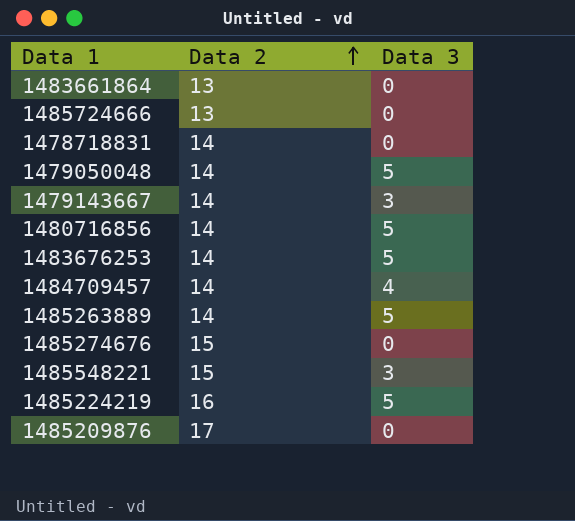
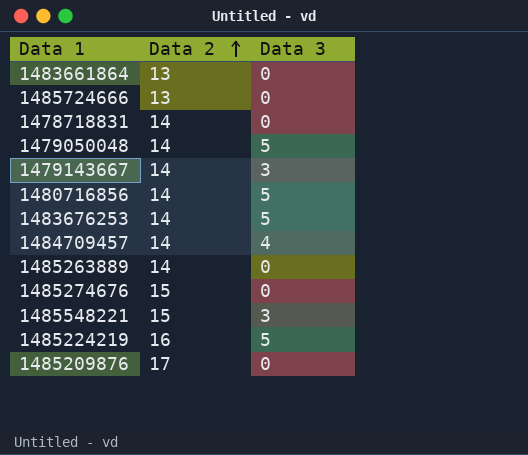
1485263889 | Data 3: 5 -> 0

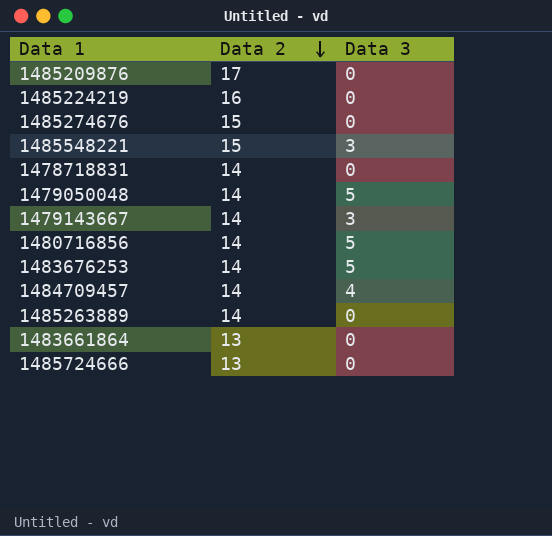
row order: Data 2 ascending -> Data 2 descending
1485224219 | Data 3: 5 -> 0

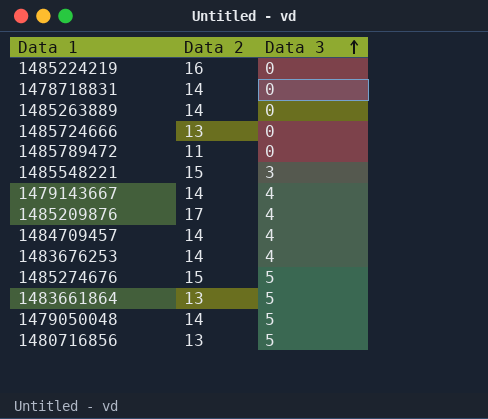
row order: Data 2 descending -> Data 3 ascending
row 1485789472: none -> 11 | 0
1479143667 | Data 3: 3 -> 4
1485209876 | Data 3: 0 -> 4
1483676253 | Data 3: 5 -> 4
1485274676 | Data 3: 0 -> 5
1483661864 | Data 3: 0 -> 5
1480716856 | Data 2: 14 -> 13

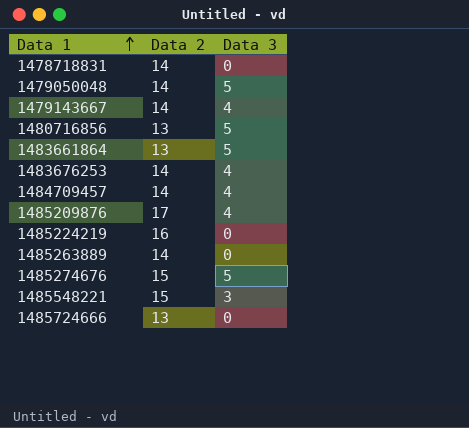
row order: Data 3 ascending -> Data 1 ascending
row 1485789472: 11 | 0 -> none

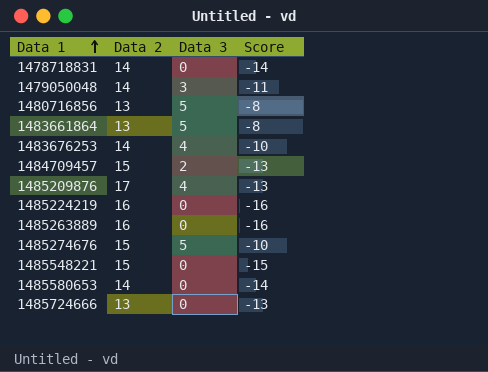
column Score | formula: none -> [Data 3] - [Data 2]
row 1479143667: 14 | 4 -> none
1479050048 | Data 3: 5 -> 3
1484709457 | Data 2: 14 -> 15
1484709457 | Data 3: 4 -> 2
1485263889 | Data 2: 14 -> 16
1485548221 | Data 3: 3 -> 0
row 1485580653: none -> 14 | 0 | -14

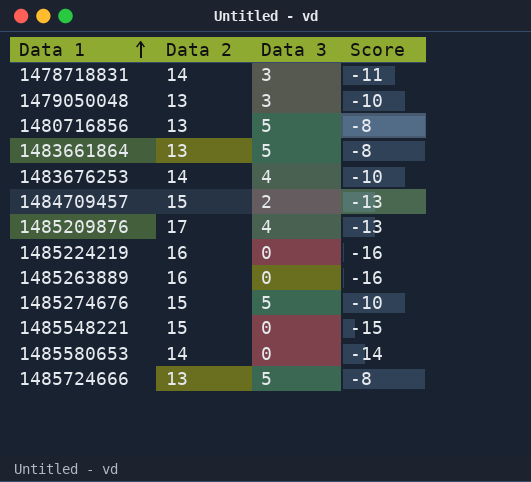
1478718831 | Data 3: 0 -> 3
1478718831 | Score: -14 -> -11
1479050048 | Data 2: 14 -> 13
1479050048 | Score: -11 -> -10
1485724666 | Data 3: 0 -> 5
1485724666 | Score: -13 -> -8

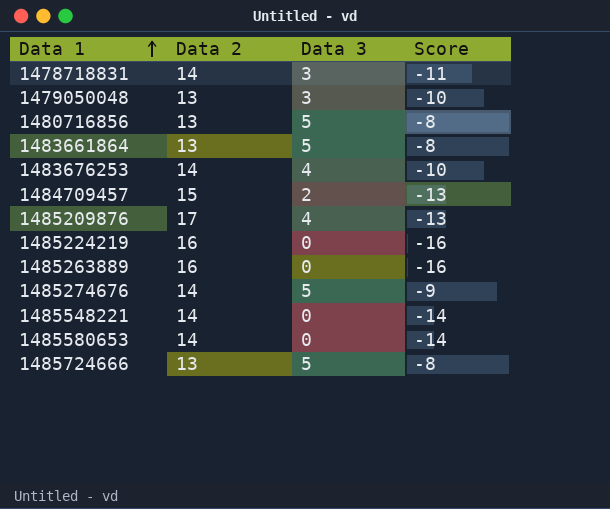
1485274676 | Data 2: 15 -> 14
1485274676 | Score: -10 -> -9
1485548221 | Data 2: 15 -> 14
1485548221 | Score: -15 -> -14

